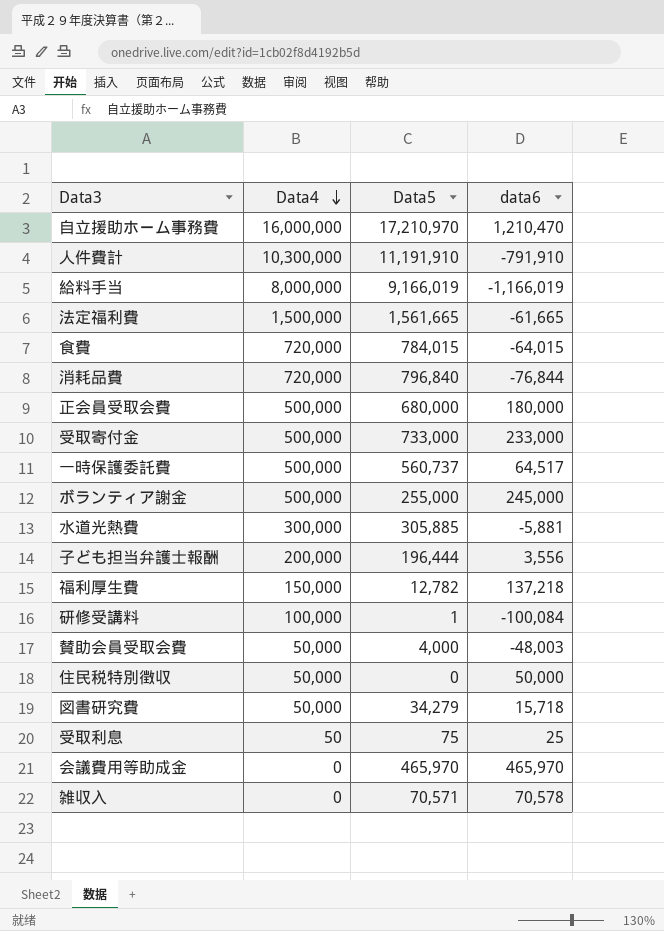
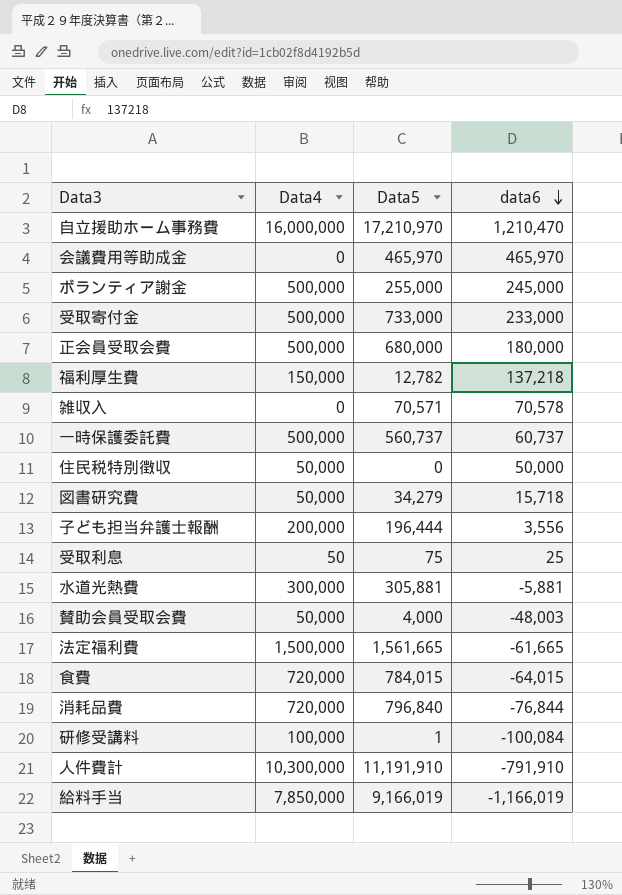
row order: Data4 descending -> data6 descending
一時保護委託費 | data6: 64,517 -> 60,737
水道光熱費 | Data5: 305,885 -> 305,881
給料手当 | Data4: 8,000,000 -> 7,850,000

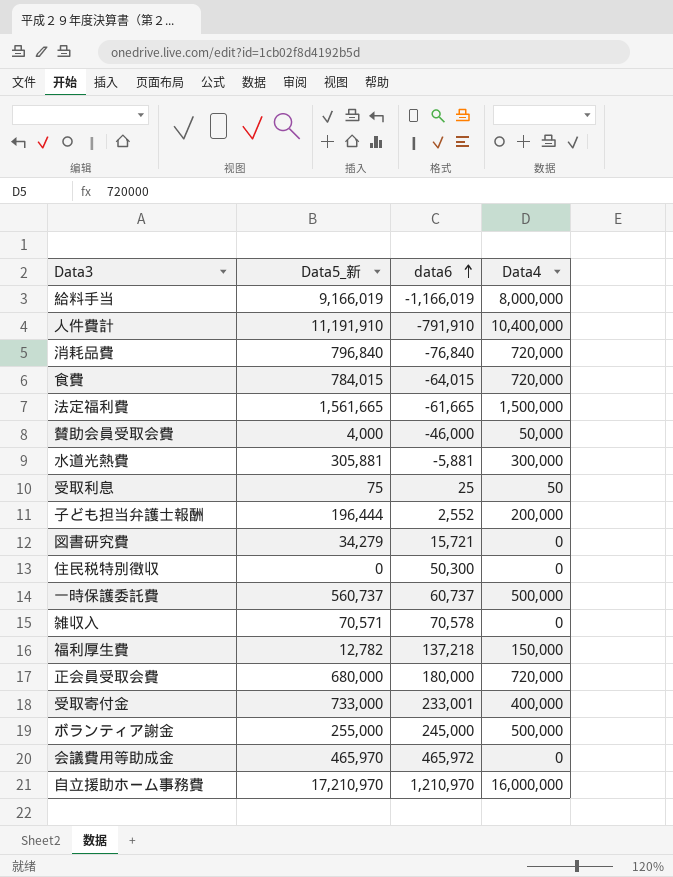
row order: data6 descending -> data6 ascending
column name: Data5 -> Data5_新
column Data4 | position: 2 -> 4
row 研修受講料: 100,000 | 1 | -100,084 -> none
給料手当 | Data4: 7,850,000 -> 8,000,000
人件費計 | Data4: 10,300,000 -> 10,400,000
消耗品費 | data6: -76,844 -> -76,840
賛助会員受取会費 | data6: -48,003 -> -46,000
子ども担当弁護士報酬 | data6: 3,556 -> 2,552
図書研究費 | data6: 15,718 -> 15,721
図書研究費 | Data4: 50,000 -> 0
住民税特別徴収 | data6: 50,000 -> 50,300
住民税特別徴収 | Data4: 50,000 -> 0
正会員受取会費 | Data4: 500,000 -> 720,000
受取寄付金 | data6: 233,000 -> 233,001
受取寄付金 | Data4: 500,000 -> 400,000
会議費用等助成金 | data6: 465,970 -> 465,972
自立援助ホーム事務費 | data6: 1,210,470 -> 1,210,970

